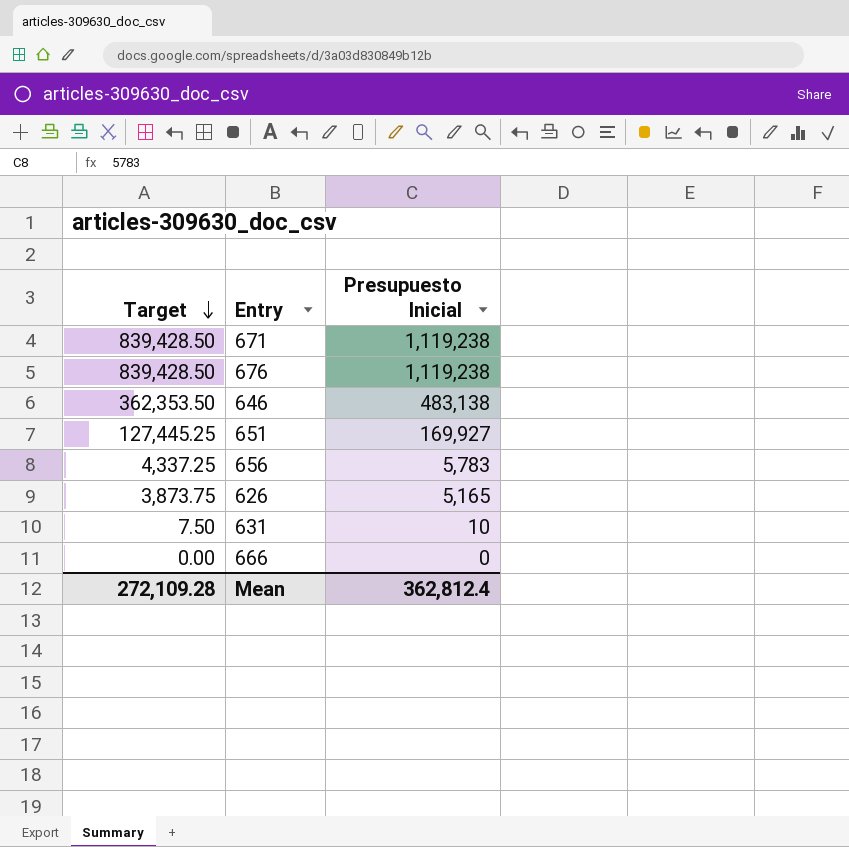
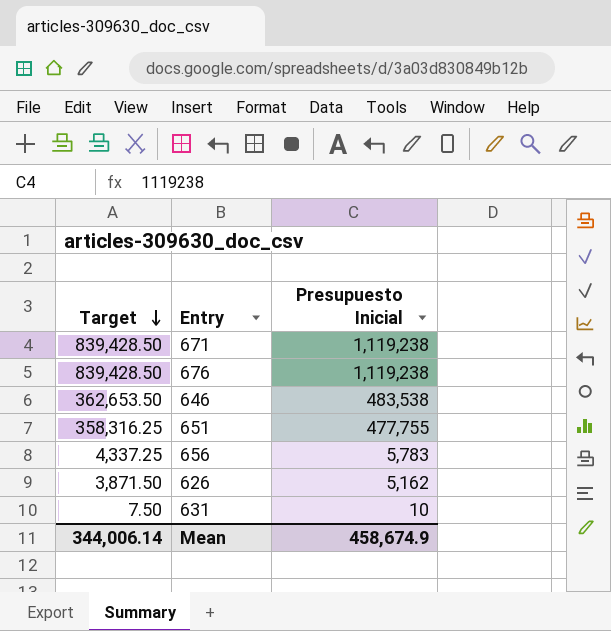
row 666: 0.00 | 0 -> none
646 | Target: 362,353.50 -> 362,653.50
646 | Presupuesto Inicial: 483,138 -> 483,538
651 | Target: 127,445.25 -> 358,316.25
651 | Presupuesto Inicial: 169,927 -> 477,755
626 | Target: 3,873.75 -> 3,871.50
626 | Presupuesto Inicial: 5,165 -> 5,162
Mean | Target: 272,109.28 -> 344,006.14
Mean | Presupuesto Inicial: 362,812.4 -> 458,674.9

